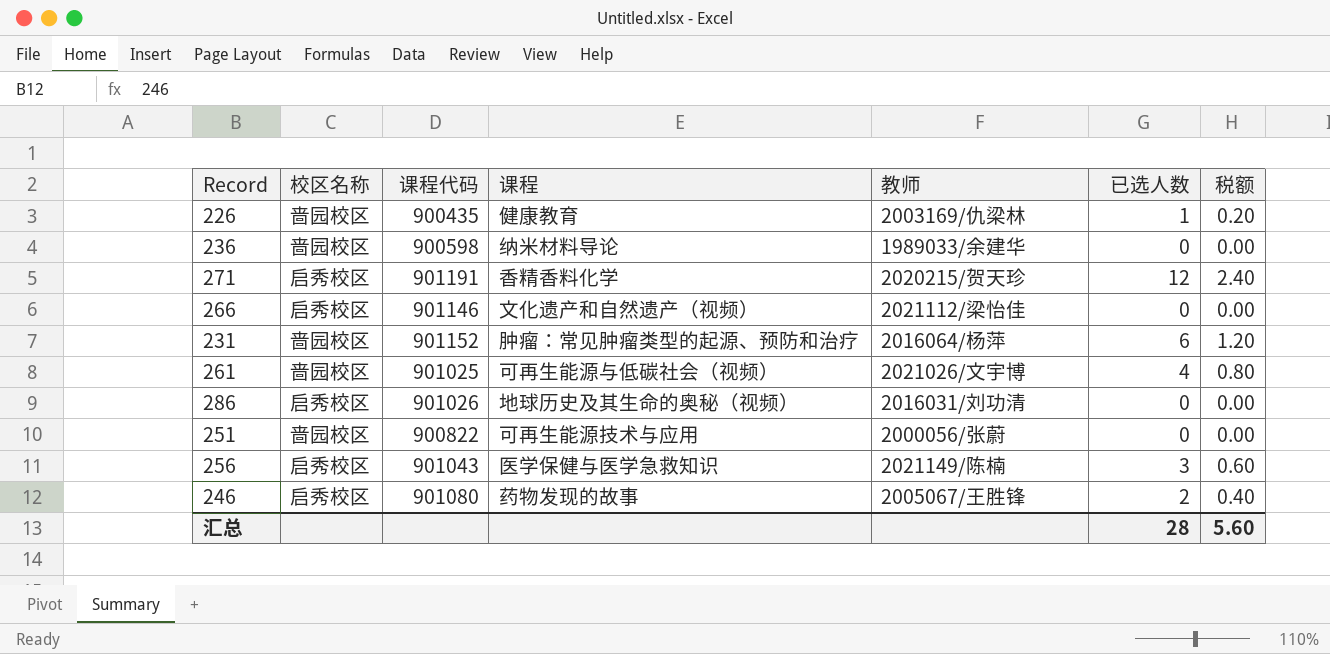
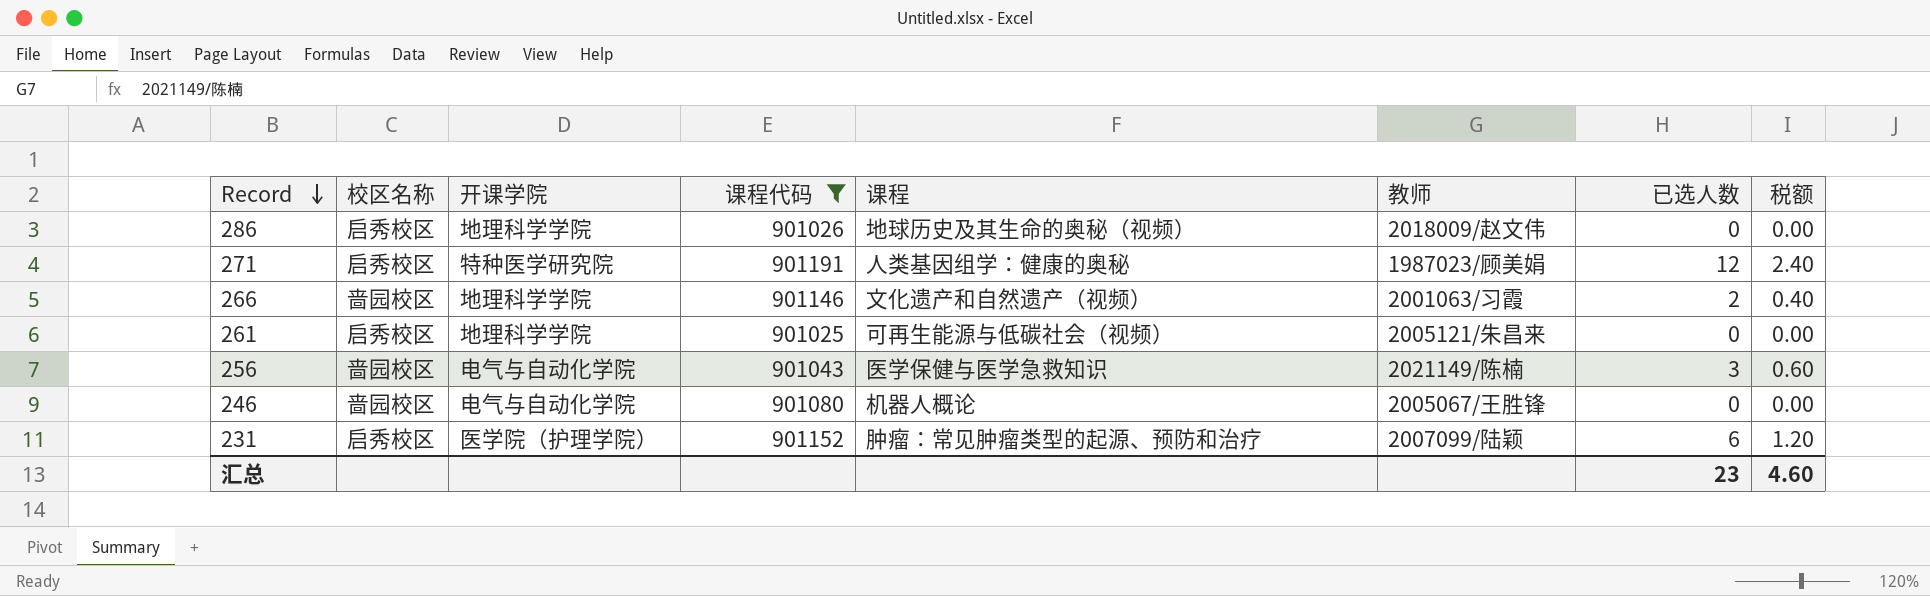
filter: none -> 课程代码 >= 901025
row order: none -> Record descending
column 开课学院 | position: none -> 3
286 | 教师: 2016031/刘功清 -> 2018009/赵文伟
271 | 课程: 香精香料化学 -> 人类基因组学：健康的奥秘
271 | 教师: 2020215/贺天珍 -> 1987023/顾美娟
266 | 校区名称: 启秀校区 -> 啬园校区
266 | 教师: 2021112/梁怡佳 -> 2001063/习霞
266 | 已选人数: 0 -> 2
266 | 税额: 0.00 -> 0.40
261 | 校区名称: 啬园校区 -> 启秀校区
261 | 教师: 2021026/文宇博 -> 2005121/朱昌来
261 | 已选人数: 4 -> 0
261 | 税额: 0.80 -> 0.00
256 | 校区名称: 启秀校区 -> 啬园校区
246 | 校区名称: 启秀校区 -> 啬园校区
246 | 课程: 药物发现的故事 -> 机器人概论
246 | 已选人数: 2 -> 0
246 | 税额: 0.40 -> 0.00
231 | 校区名称: 啬园校区 -> 启秀校区
231 | 教师: 2016064/杨萍 -> 2007099/陆颖
汇总 | 已选人数: 28 -> 23
汇总 | 税额: 5.60 -> 4.60

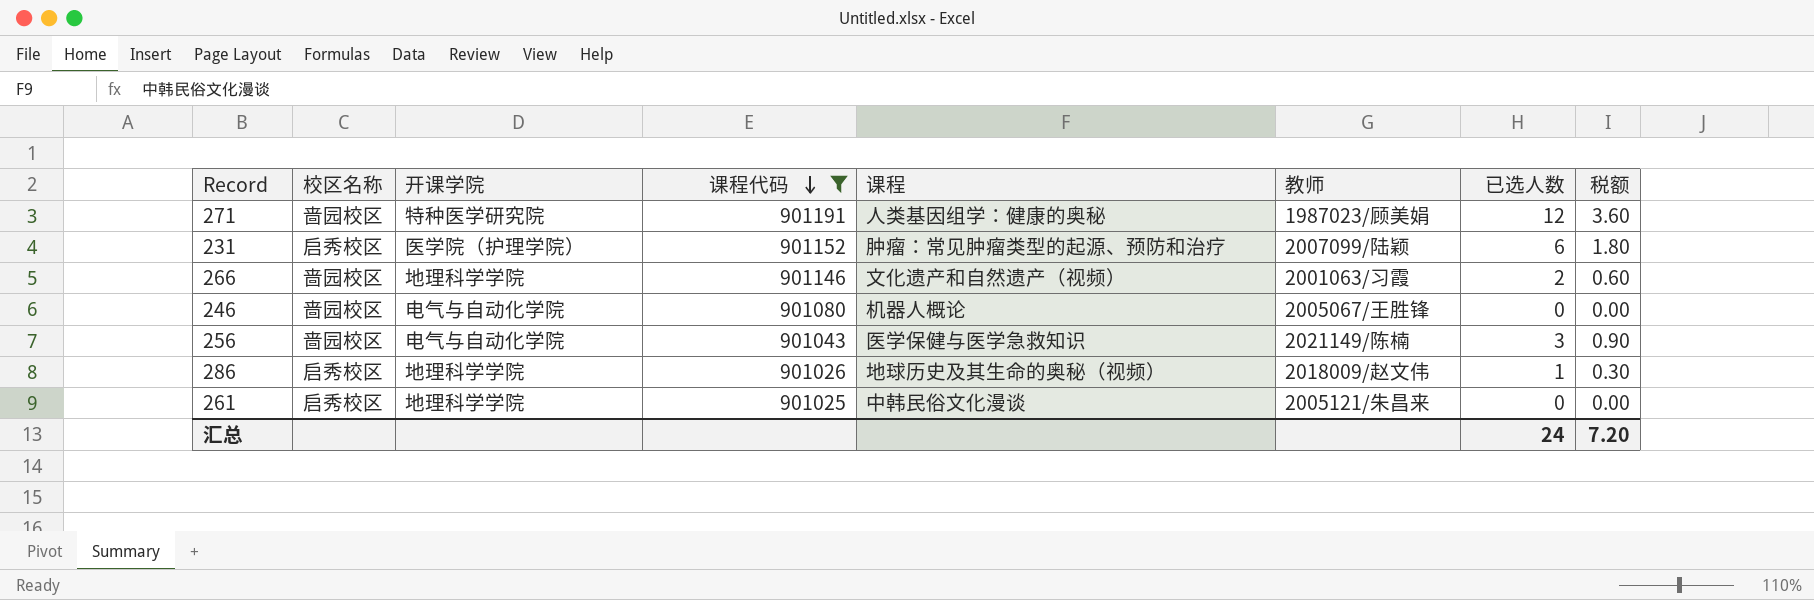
row order: Record descending -> 课程代码 descending
column 税额 | formula: [已选人数] * 0.2 -> [已选人数] * 0.3
271 | 校区名称: 启秀校区 -> 啬园校区
286 | 已选人数: 0 -> 1
261 | 课程: 可再生能源与低碳社会（视频） -> 中韩民俗文化漫谈
汇总 | 已选人数: 23 -> 24
汇总 | 税额: 4.60 -> 7.20

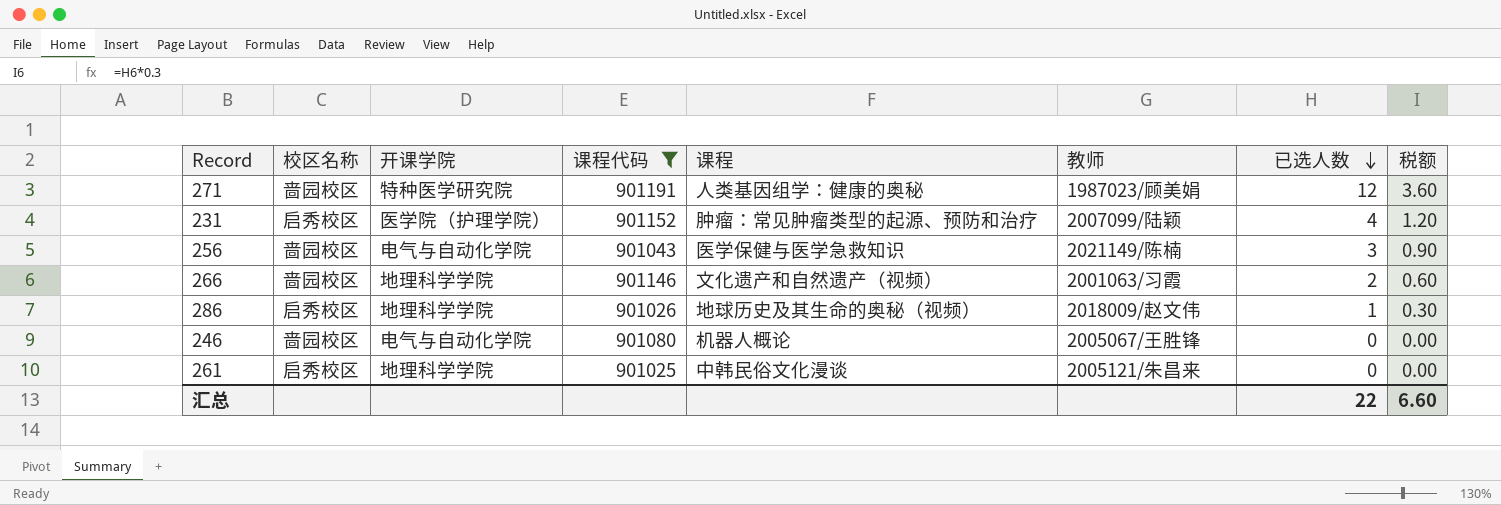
row order: 课程代码 descending -> 已选人数 descending
231 | 已选人数: 6 -> 4
231 | 税额: 1.80 -> 1.20
汇总 | 已选人数: 24 -> 22
汇总 | 税额: 7.20 -> 6.60

